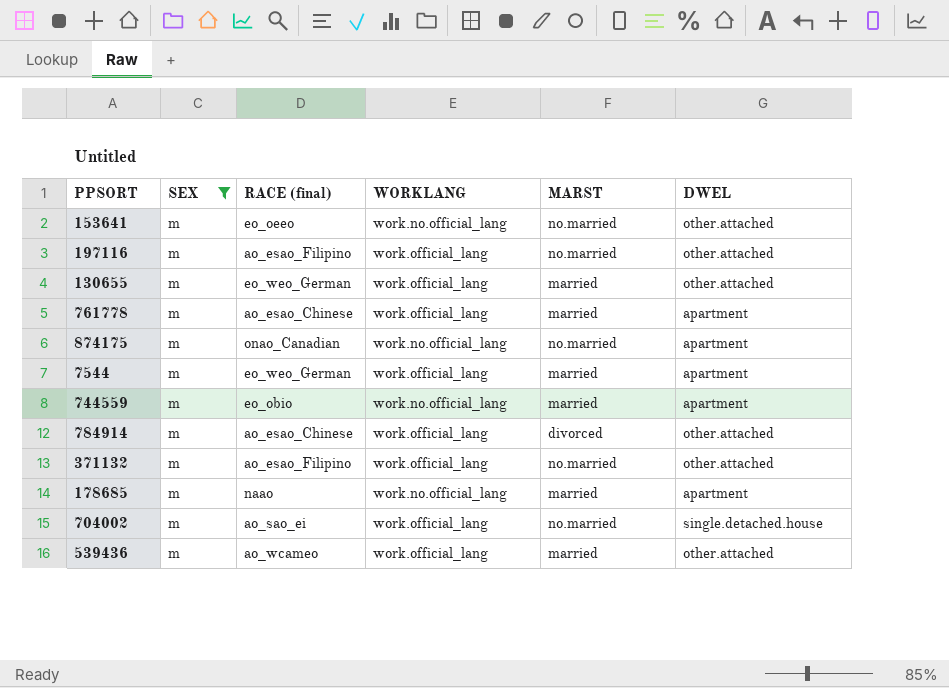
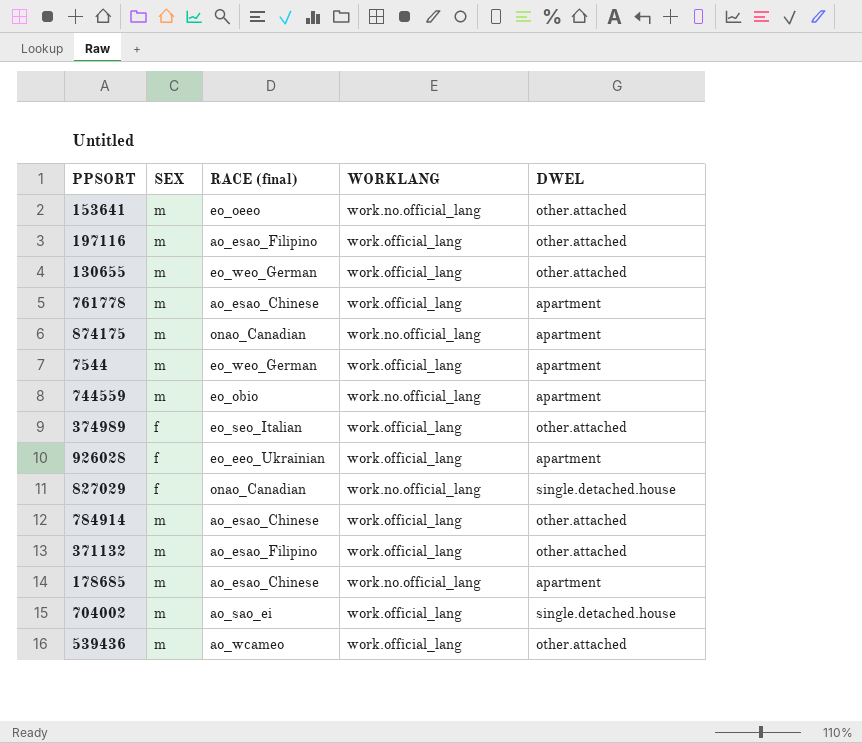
filter: SEX = m -> none
column MARST | position: 5 -> none
178685 | RACE (final): naao -> ao_esao_Chinese

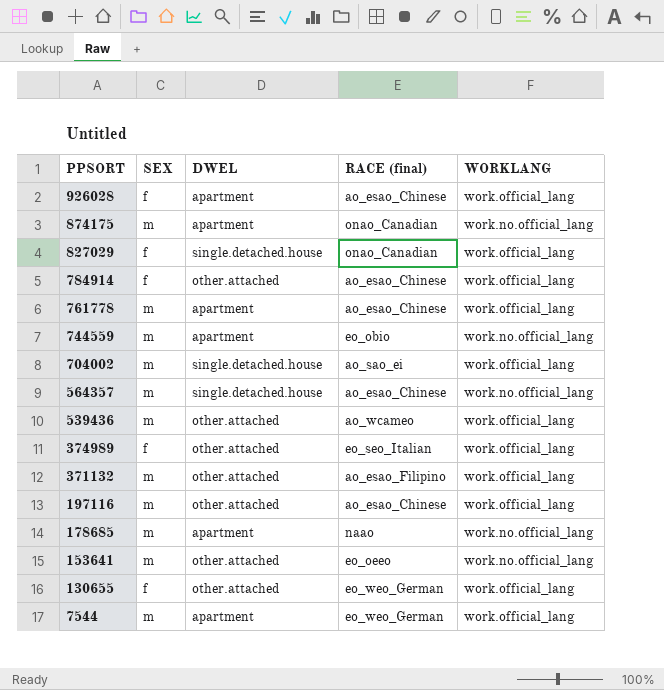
row order: none -> PPSORT descending
column DWEL | position: 5 -> 3
926028 | RACE (final): eo_eeo_Ukrainian -> ao_esao_Chinese
827029 | WORKLANG: work.no.official_lang -> work.official_lang
784914 | SEX: m -> f
row 564357: none -> m | single.detached.house | ao_esao_Chinese | work.no.official_lang
197116 | RACE (final): ao_esao_Filipino -> ao_esao_Chinese
178685 | RACE (final): ao_esao_Chinese -> naao
130655 | SEX: m -> f

